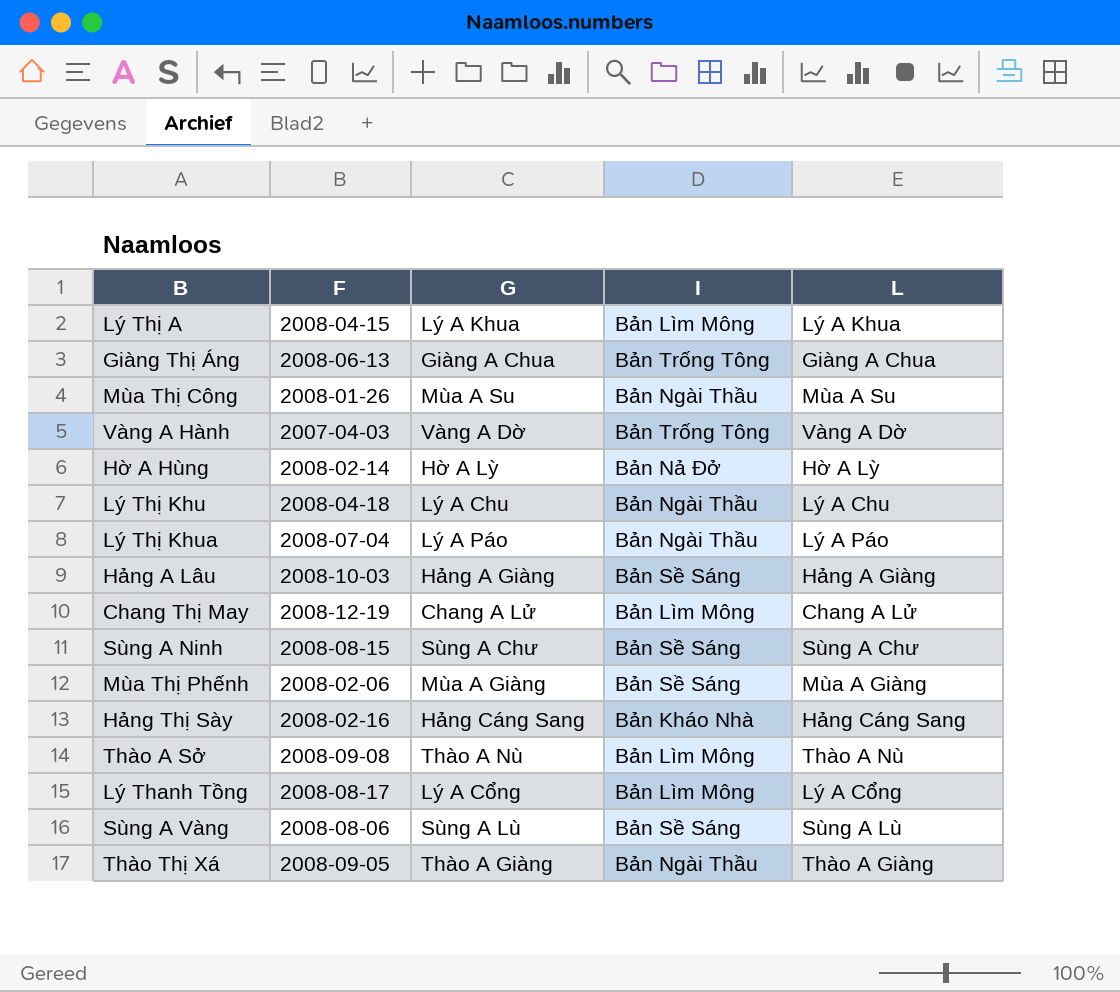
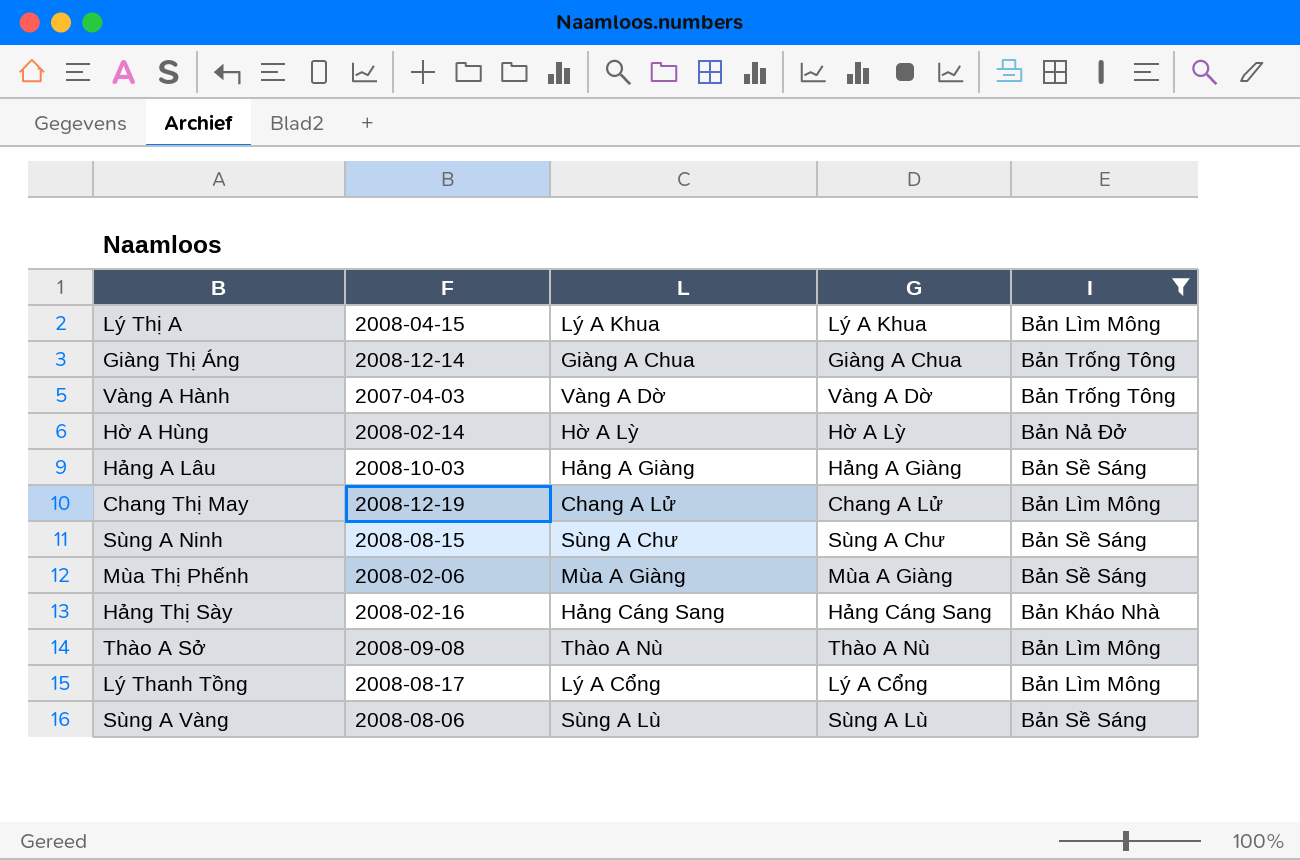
filter: none -> I != Bản Ngài Thầu
column L | position: 5 -> 3
Giàng Thị Áng | F: 2008-06-13 -> 2008-12-14

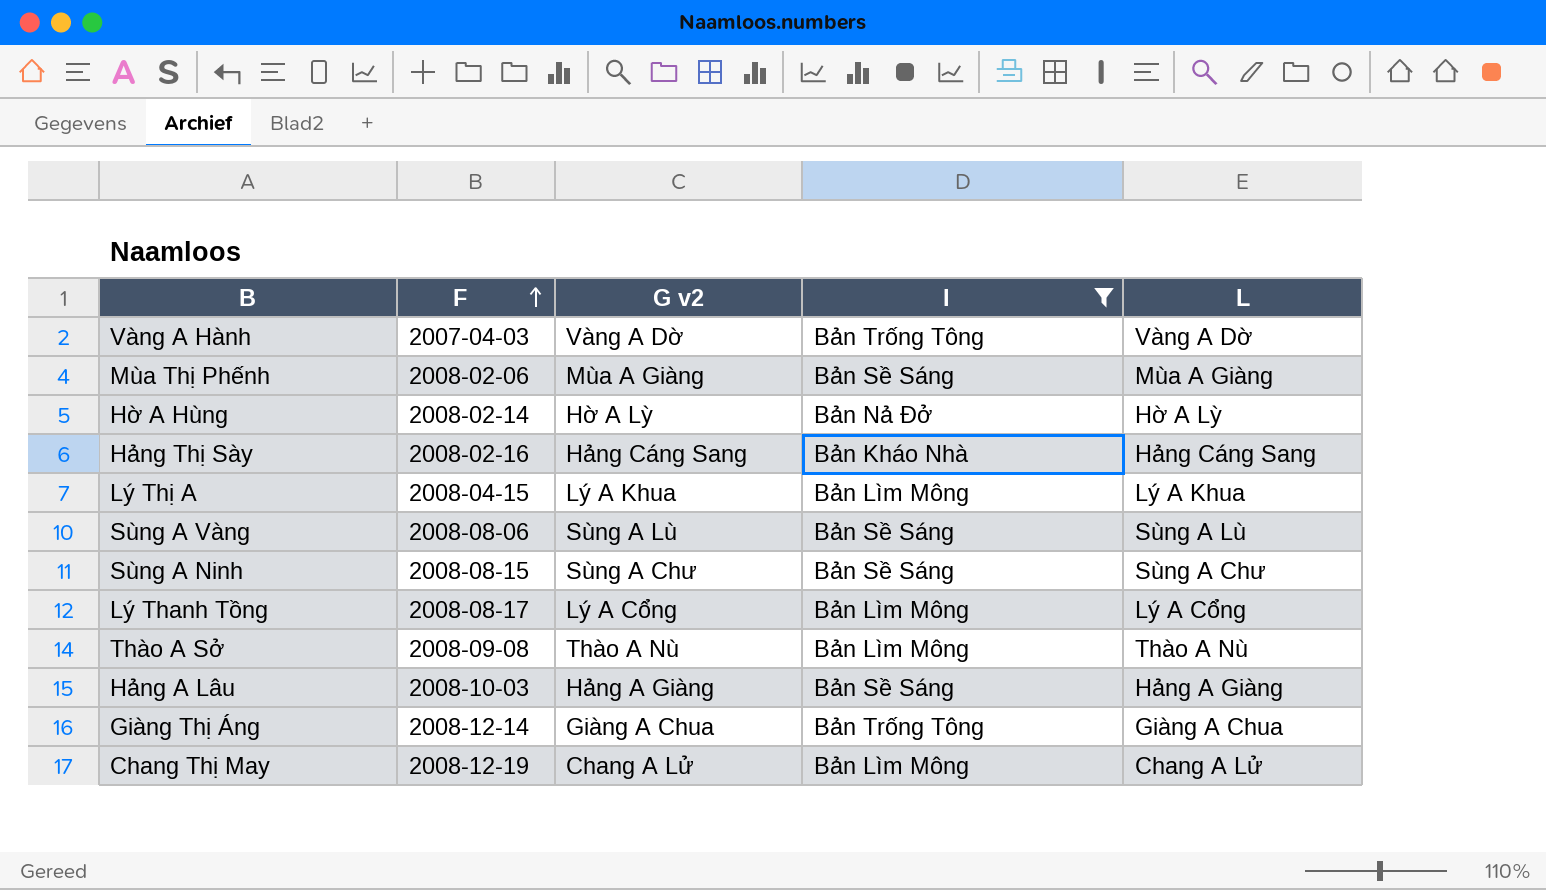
row order: none -> F ascending
column name: G -> G v2
column L | position: 3 -> 5

